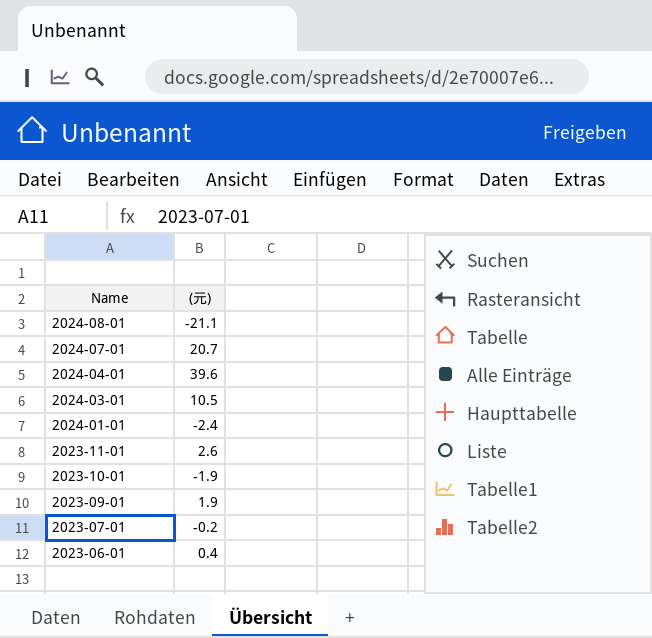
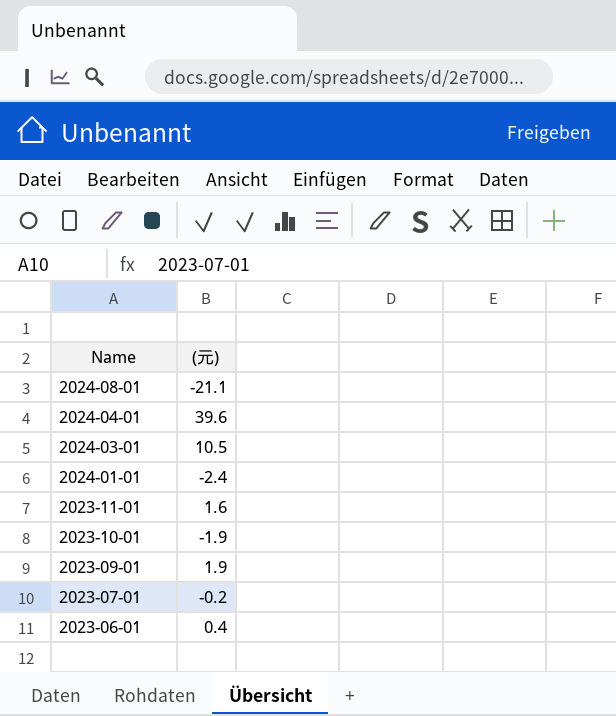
row 2024-07-01: 20.7 -> none
2023-11-01 | (元): 2.6 -> 1.6

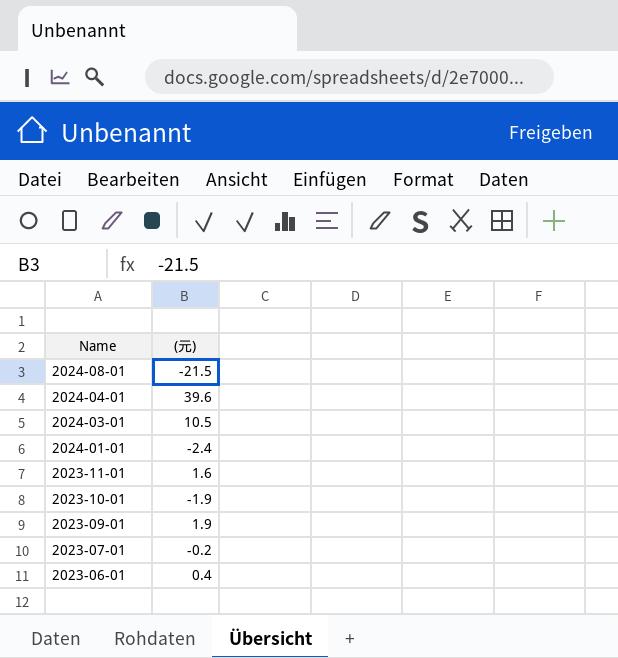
2024-08-01 | (元): -21.1 -> -21.5

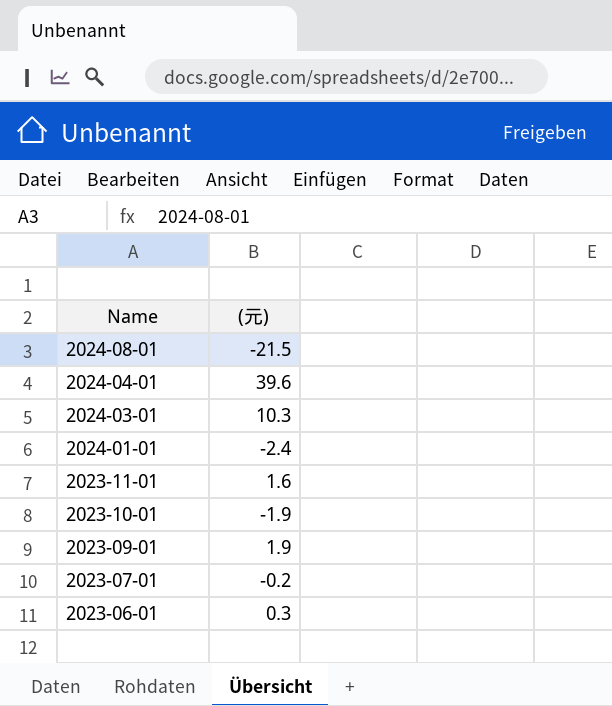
2024-03-01 | (元): 10.5 -> 10.3
2023-06-01 | (元): 0.4 -> 0.3

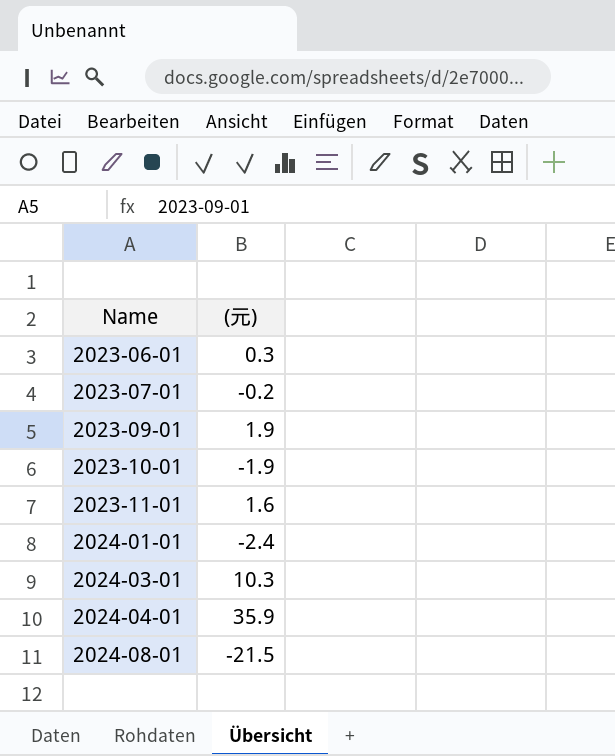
row order: Name descending -> Name ascending
2024-04-01 | (元): 39.6 -> 35.9

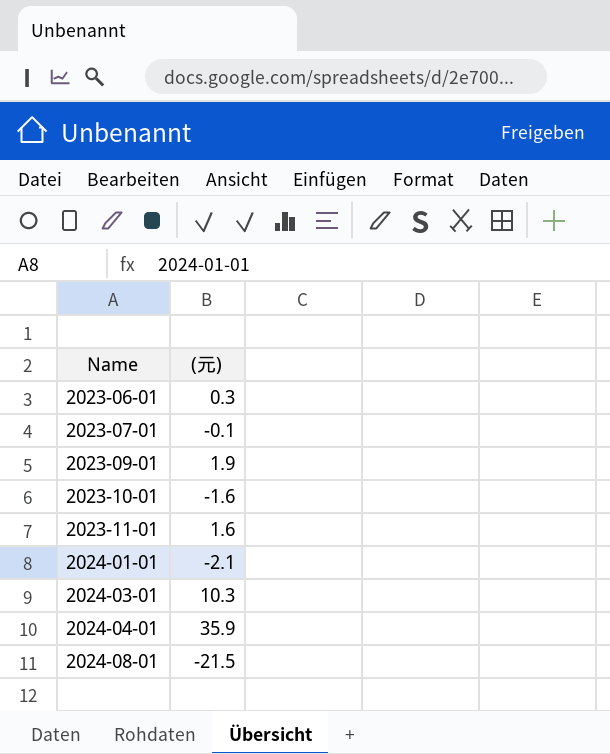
2023-07-01 | (元): -0.2 -> -0.1
2023-10-01 | (元): -1.9 -> -1.6
2024-01-01 | (元): -2.4 -> -2.1

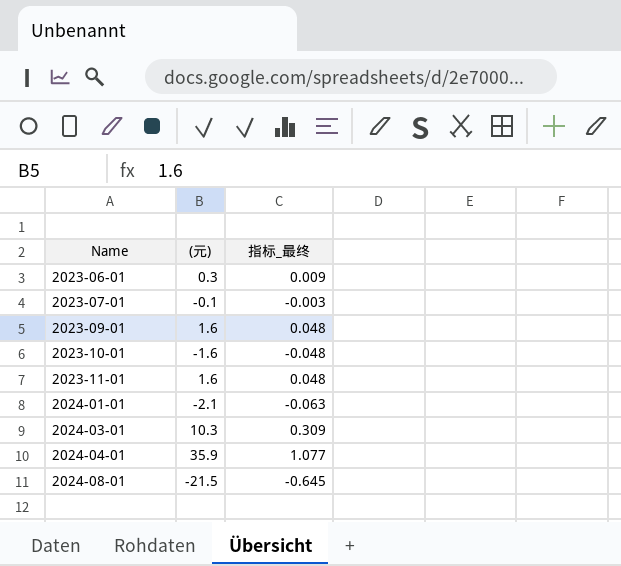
column 指标_最终 | formula: none -> [(元)] * 0.03
2023-09-01 | (元): 1.9 -> 1.6

